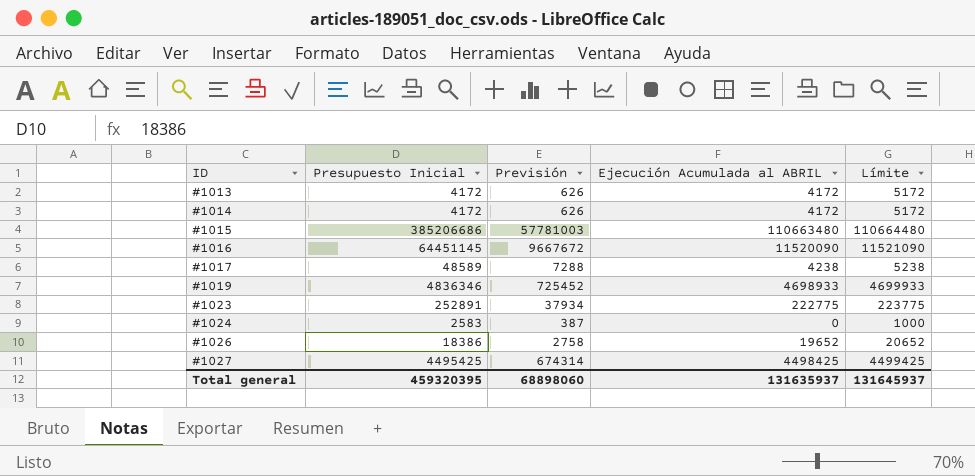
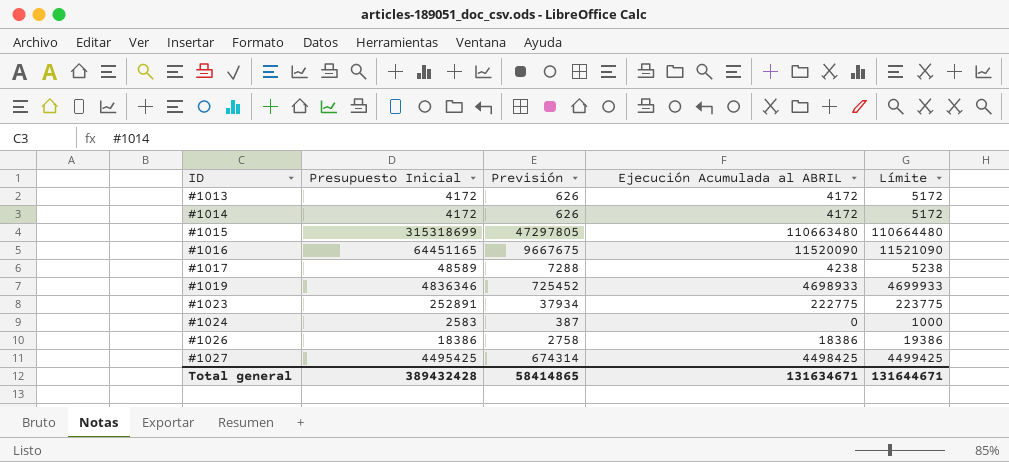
#1015 | Presupuesto Inicial: 385206686 -> 315318699
#1015 | Previsión: 57781003 -> 47297805
#1016 | Presupuesto Inicial: 64451145 -> 64451165
#1016 | Previsión: 9667672 -> 9667675
#1026 | Ejecución Acumulada al ABRIL: 19652 -> 18386
#1026 | Límite: 20652 -> 19386
Total general | Presupuesto Inicial: 459320395 -> 389432428
Total general | Previsión: 68898060 -> 58414865
Total general | Ejecución Acumulada al ABRIL: 131635937 -> 131634671
Total general | Límite: 131645937 -> 131644671

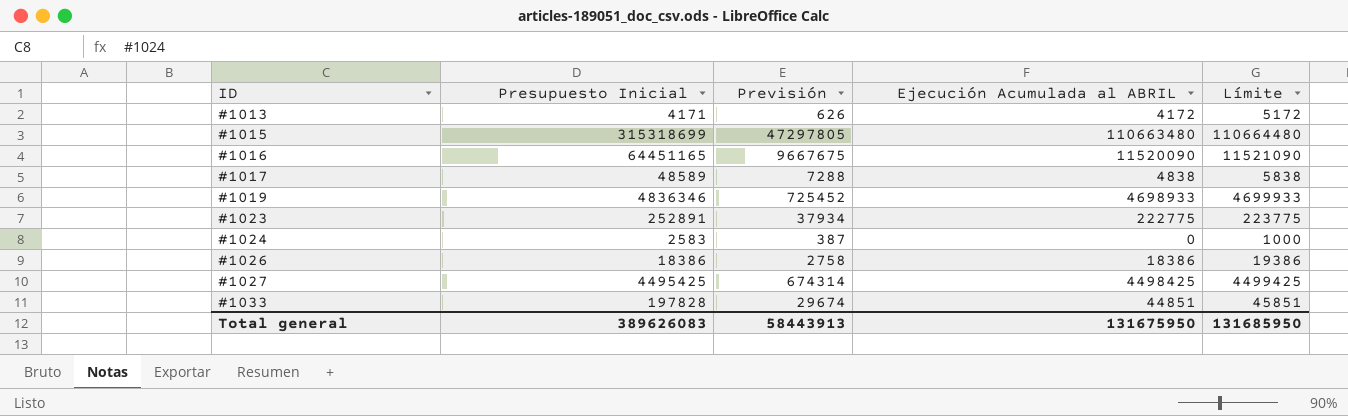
row #1014: 4172 | 626 | 4172 | 5172 -> none
#1013 | Presupuesto Inicial: 4172 -> 4171
#1017 | Ejecución Acumulada al ABRIL: 4238 -> 4838
#1017 | Límite: 5238 -> 5838
row #1033: none -> 197828 | 29674 | 44851 | 45851
Total general | Presupuesto Inicial: 389432428 -> 389626083
Total general | Previsión: 58414865 -> 58443913
Total general | Ejecución Acumulada al ABRIL: 131634671 -> 131675950
Total general | Límite: 131644671 -> 131685950

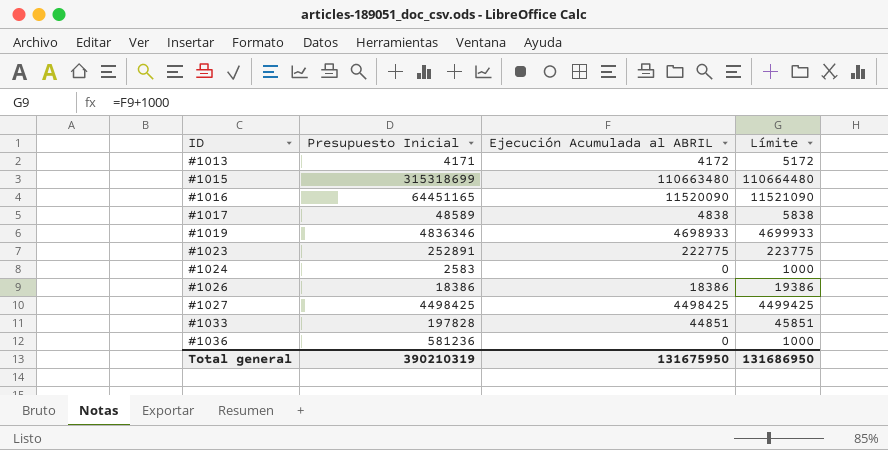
column Previsión | formula: [Presupuesto Inicial] * 0,15 -> none
#1027 | Presupuesto Inicial: 4495425 -> 4498425
row #1036: none -> 581236 | 0 | 1000
Total general | Presupuesto Inicial: 389626083 -> 390210319
Total general | Límite: 131685950 -> 131686950

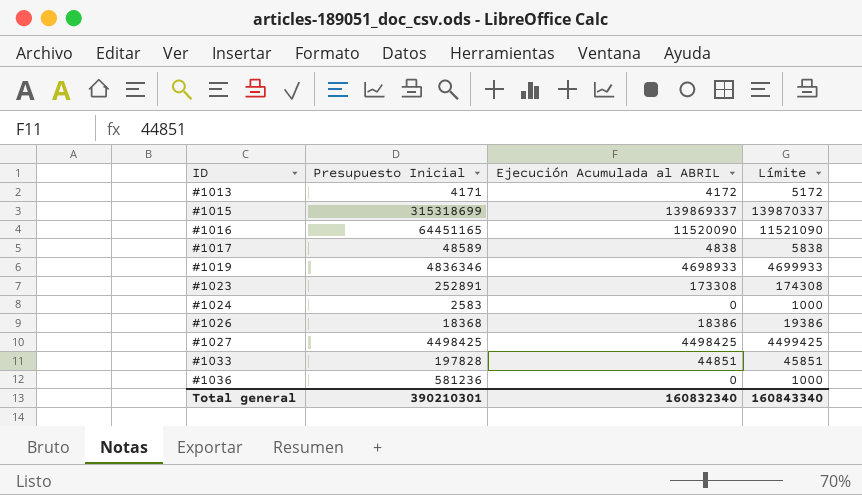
#1015 | Ejecución Acumulada al ABRIL: 110663480 -> 139869337
#1015 | Límite: 110664480 -> 139870337
#1023 | Ejecución Acumulada al ABRIL: 222775 -> 173308
#1023 | Límite: 223775 -> 174308
#1026 | Presupuesto Inicial: 18386 -> 18368
Total general | Presupuesto Inicial: 390210319 -> 390210301
Total general | Ejecución Acumulada al ABRIL: 131675950 -> 160832340
Total general | Límite: 131686950 -> 160843340

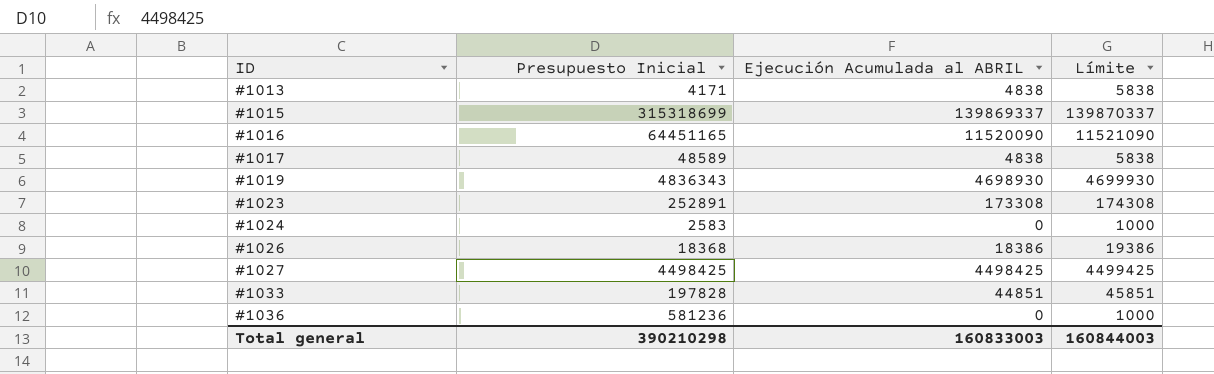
#1013 | Ejecución Acumulada al ABRIL: 4172 -> 4838
#1013 | Límite: 5172 -> 5838
#1019 | Presupuesto Inicial: 4836346 -> 4836343
#1019 | Ejecución Acumulada al ABRIL: 4698933 -> 4698930
#1019 | Límite: 4699933 -> 4699930
Total general | Presupuesto Inicial: 390210301 -> 390210298
Total general | Ejecución Acumulada al ABRIL: 160832340 -> 160833003
Total general | Límite: 160843340 -> 160844003

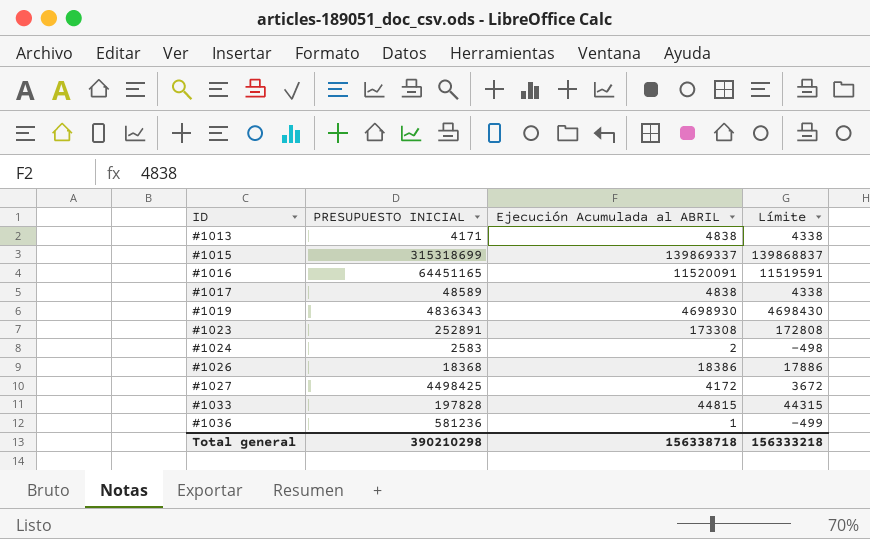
column name: Presupuesto Inicial -> PRESUPUESTO INICIAL
column Límite | formula: [Ejecución Acumulada al ABRIL] + 1000 -> [Ejecución Acumulada al ABRIL] - 500
#1016 | Ejecución Acumulada al ABRIL: 11520090 -> 11520091
#1024 | Ejecución Acumulada al ABRIL: 0 -> 2
#1027 | Ejecución Acumulada al ABRIL: 4498425 -> 4172
#1033 | Ejecución Acumulada al ABRIL: 44851 -> 44815
#1036 | Ejecución Acumulada al ABRIL: 0 -> 1
Total general | Ejecución Acumulada al ABRIL: 160833003 -> 156338718
Total general | Límite: 160844003 -> 156333218

